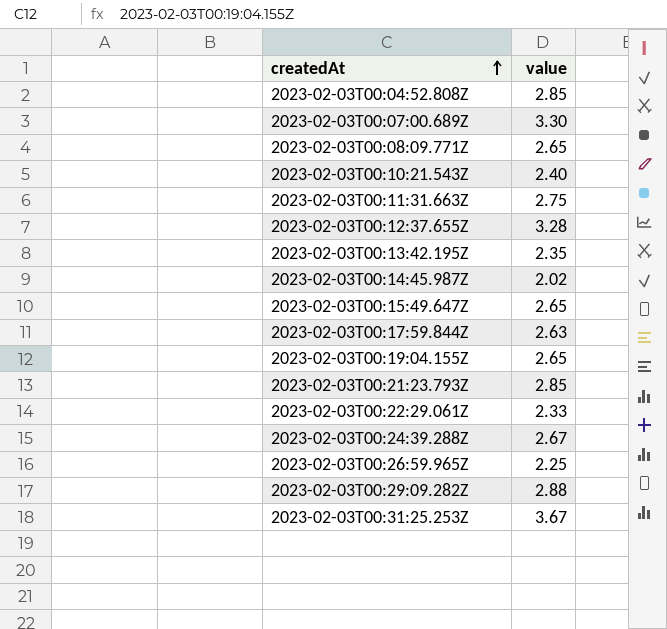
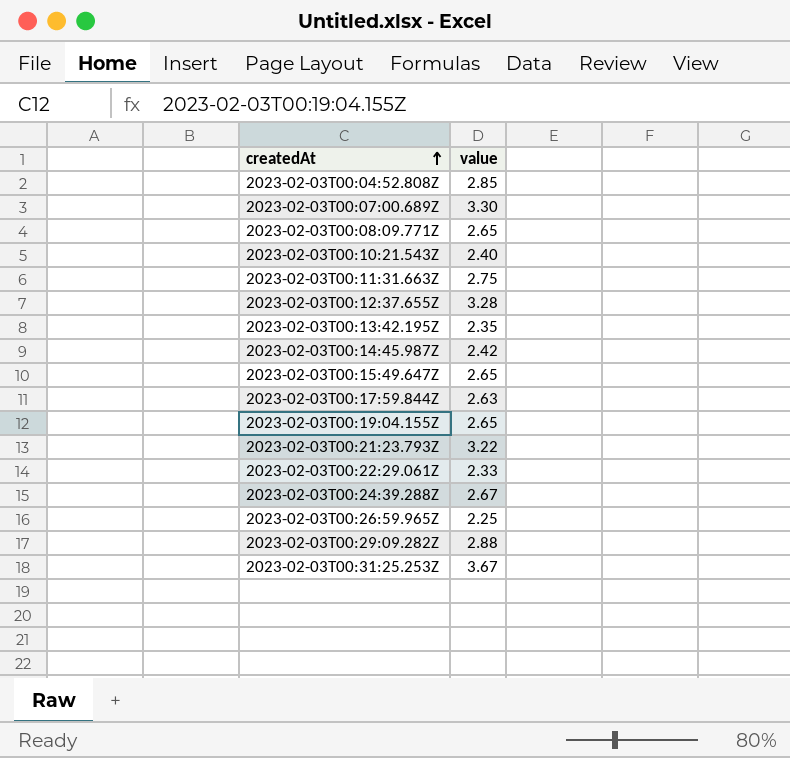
2023-02-03T00:14:45.987Z | value: 2.02 -> 2.42
2023-02-03T00:21:23.793Z | value: 2.85 -> 3.22

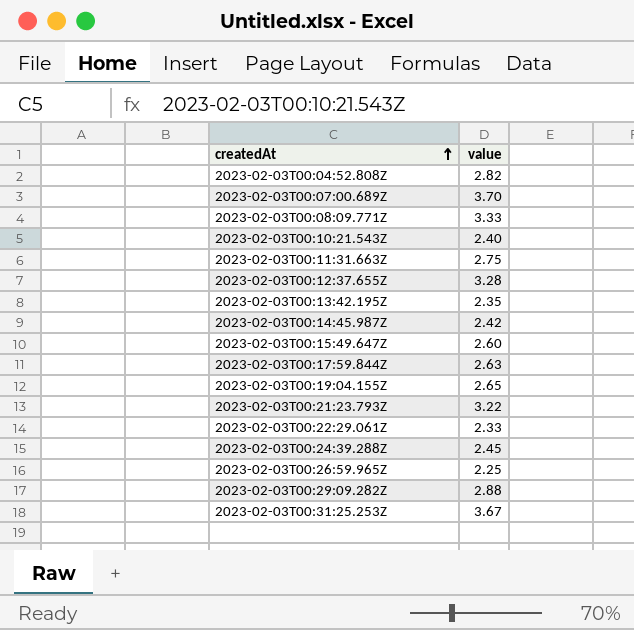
2023-02-03T00:04:52.808Z | value: 2.85 -> 2.82
2023-02-03T00:07:00.689Z | value: 3.30 -> 3.70
2023-02-03T00:08:09.771Z | value: 2.65 -> 3.33
2023-02-03T00:15:49.647Z | value: 2.65 -> 2.60
2023-02-03T00:24:39.288Z | value: 2.67 -> 2.45

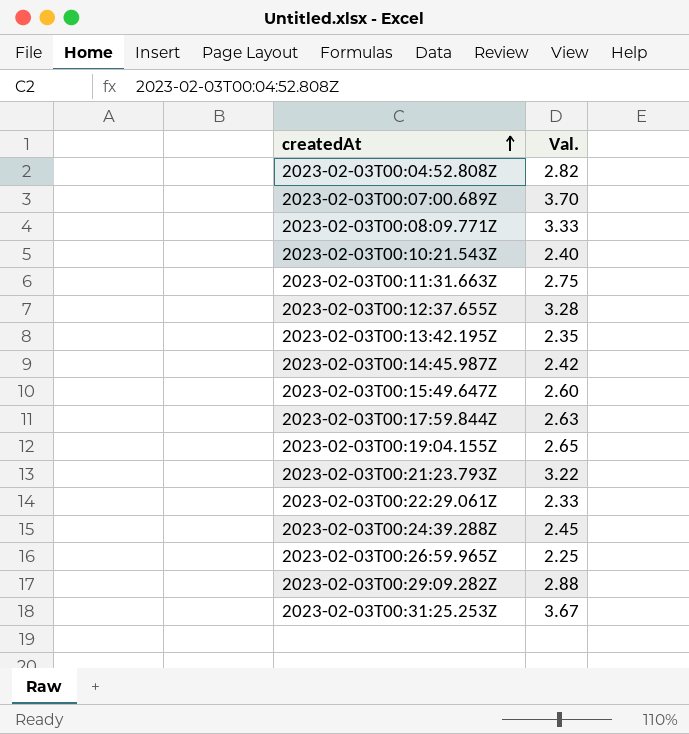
column name: value -> Val.

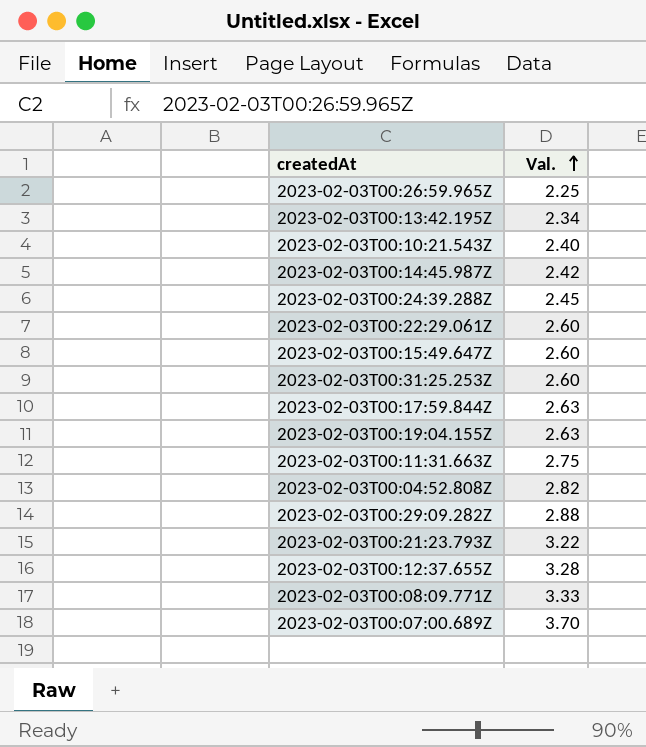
row order: createdAt ascending -> Val. ascending
2023-02-03T00:13:42.195Z | Val.: 2.35 -> 2.34
2023-02-03T00:22:29.061Z | Val.: 2.33 -> 2.60
2023-02-03T00:31:25.253Z | Val.: 3.67 -> 2.60
2023-02-03T00:19:04.155Z | Val.: 2.65 -> 2.63

